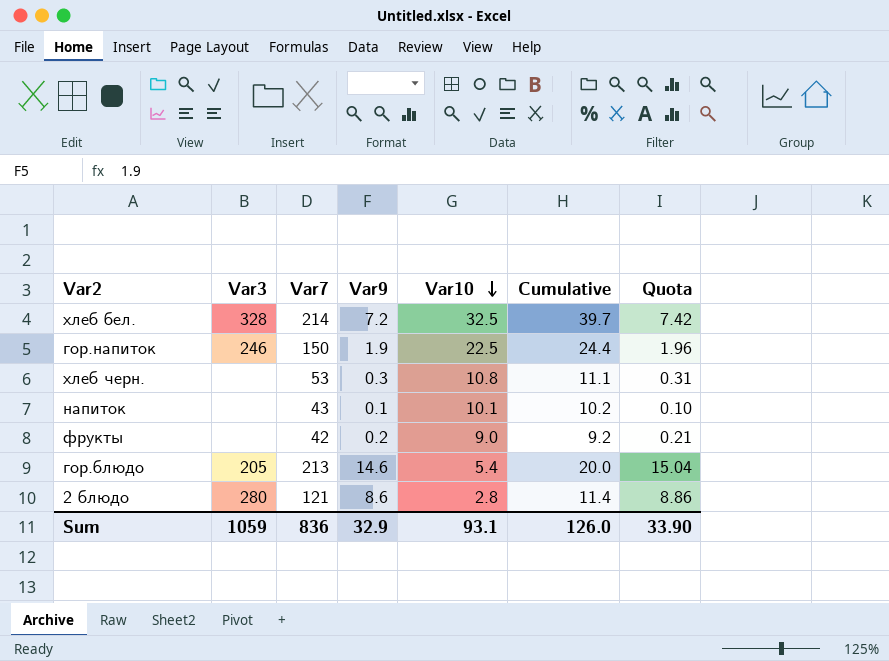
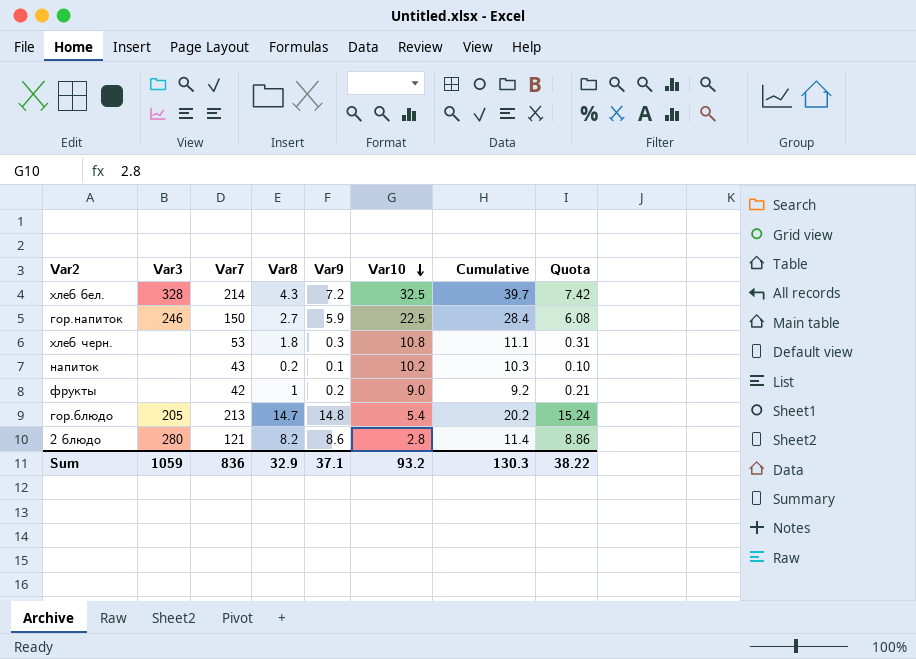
column Var8 | position: none -> 4
гор.напиток | Var9: 1.9 -> 5.9
гор.напиток | Cumulative: 24.4 -> 28.4
гор.напиток | Quota: 1.96 -> 6.08
напиток | Var10: 10.1 -> 10.2
напиток | Cumulative: 10.2 -> 10.3
гор.блюдо | Var9: 14.6 -> 14.8
гор.блюдо | Cumulative: 20.0 -> 20.2
гор.блюдо | Quota: 15.04 -> 15.24
Sum | Var9: 32.9 -> 37.1
Sum | Var10: 93.1 -> 93.2
Sum | Cumulative: 126.0 -> 130.3
Sum | Quota: 33.90 -> 38.22

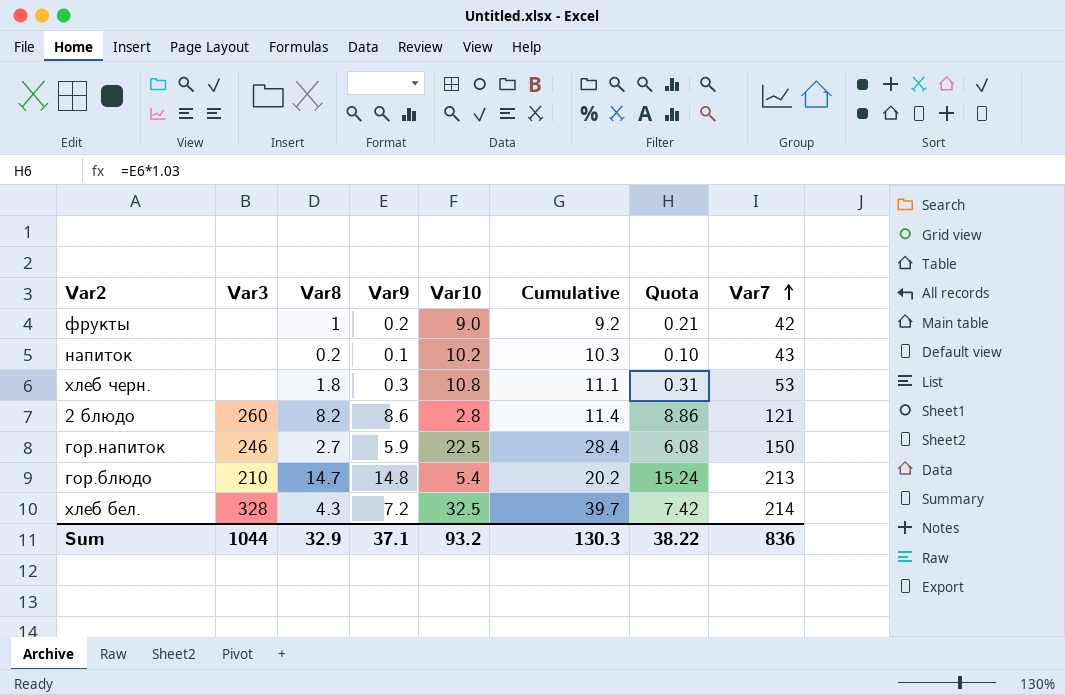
row order: Var10 descending -> Var7 ascending
column Var7 | position: 3 -> 8
2 блюдо | Var3: 280 -> 260
гор.блюдо | Var3: 205 -> 210
Sum | Var3: 1059 -> 1044

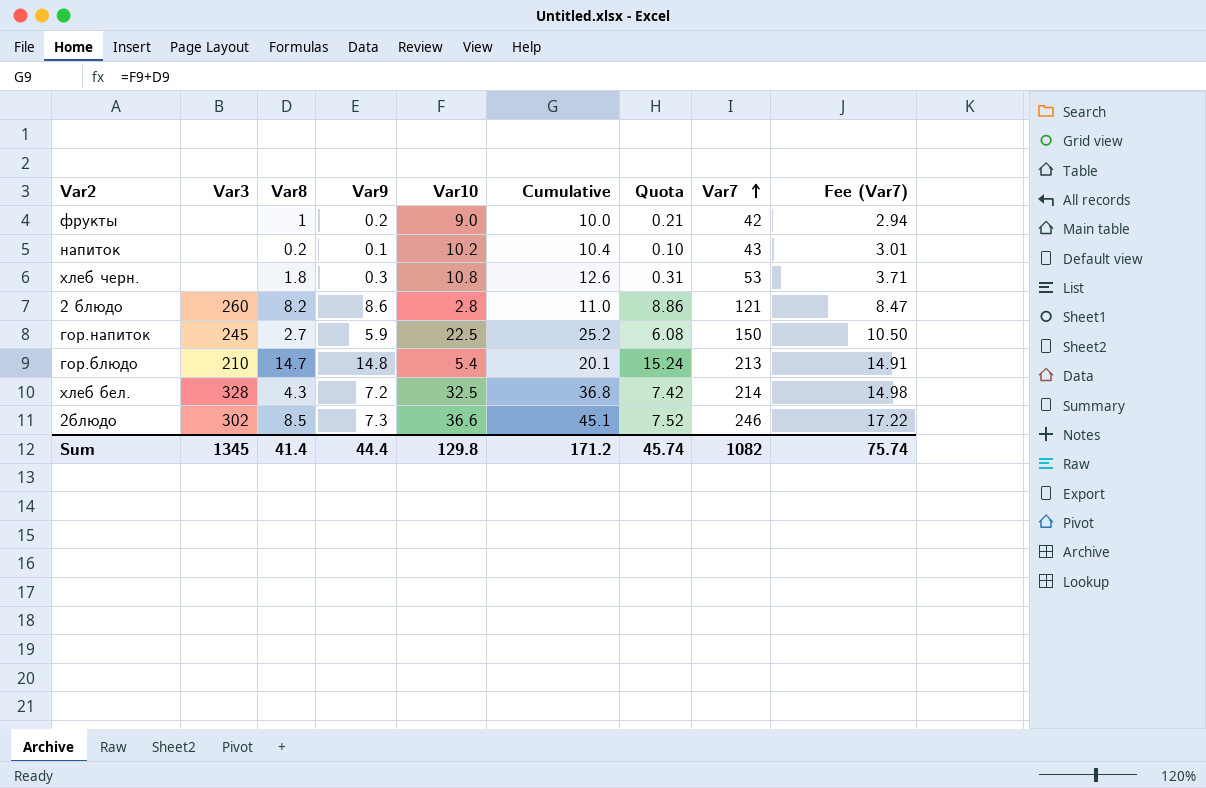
column Cumulative | formula: [Var9] + [Var10] -> [Var8] + [Var10]
column Fee (Var7) | formula: none -> [Var7] * 0.07
гор.напиток | Var3: 246 -> 245
row 2блюдо: none -> 302 | 8.5 | 7.3 | 36.6 | 45.1 | 7.52 | 246 | 17.22
Sum | Var3: 1044 -> 1345
Sum | Var8: 32.9 -> 41.4
Sum | Var9: 37.1 -> 44.4
Sum | Var10: 93.2 -> 129.8
Sum | Cumulative: 130.3 -> 171.2
Sum | Quota: 38.22 -> 45.74
Sum | Var7: 836 -> 1082

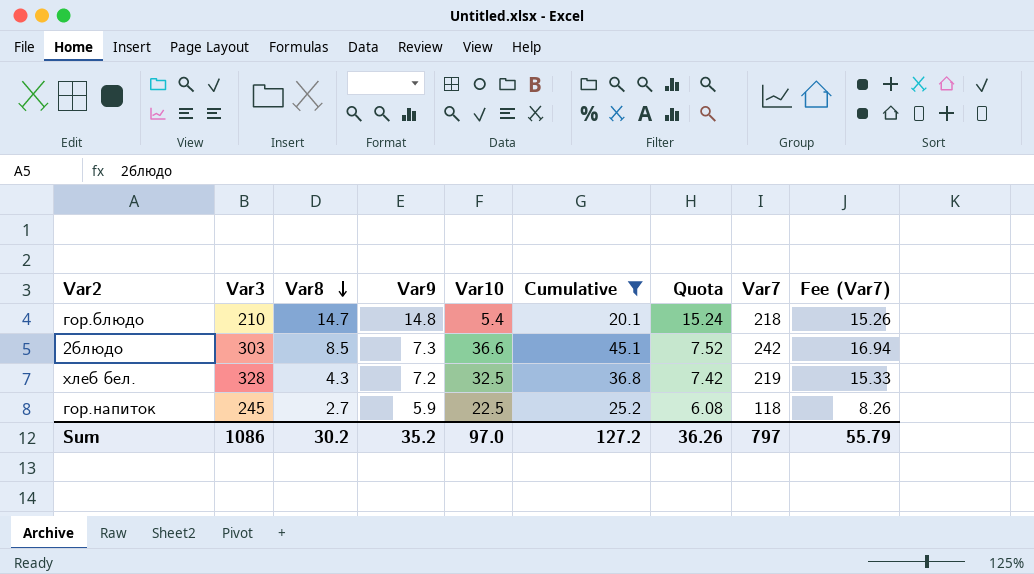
filter: none -> Cumulative >= 20.1
row order: Var7 ascending -> Var8 descending
гор.блюдо | Var7: 213 -> 218
гор.блюдо | Fee (Var7): 14.91 -> 15.26
2блюдо | Var3: 302 -> 303
2блюдо | Var7: 246 -> 242
2блюдо | Fee (Var7): 17.22 -> 16.94
хлеб бел. | Var7: 214 -> 219
хлеб бел. | Fee (Var7): 14.98 -> 15.33
гор.напиток | Var7: 150 -> 118
гор.напиток | Fee (Var7): 10.50 -> 8.26
Sum | Var3: 1345 -> 1086
Sum | Var8: 41.4 -> 30.2
Sum | Var9: 44.4 -> 35.2
Sum | Var10: 129.8 -> 97.0
Sum | Cumulative: 171.2 -> 127.2
Sum | Quota: 45.74 -> 36.26
Sum | Var7: 1082 -> 797
Sum | Fee (Var7): 75.74 -> 55.79

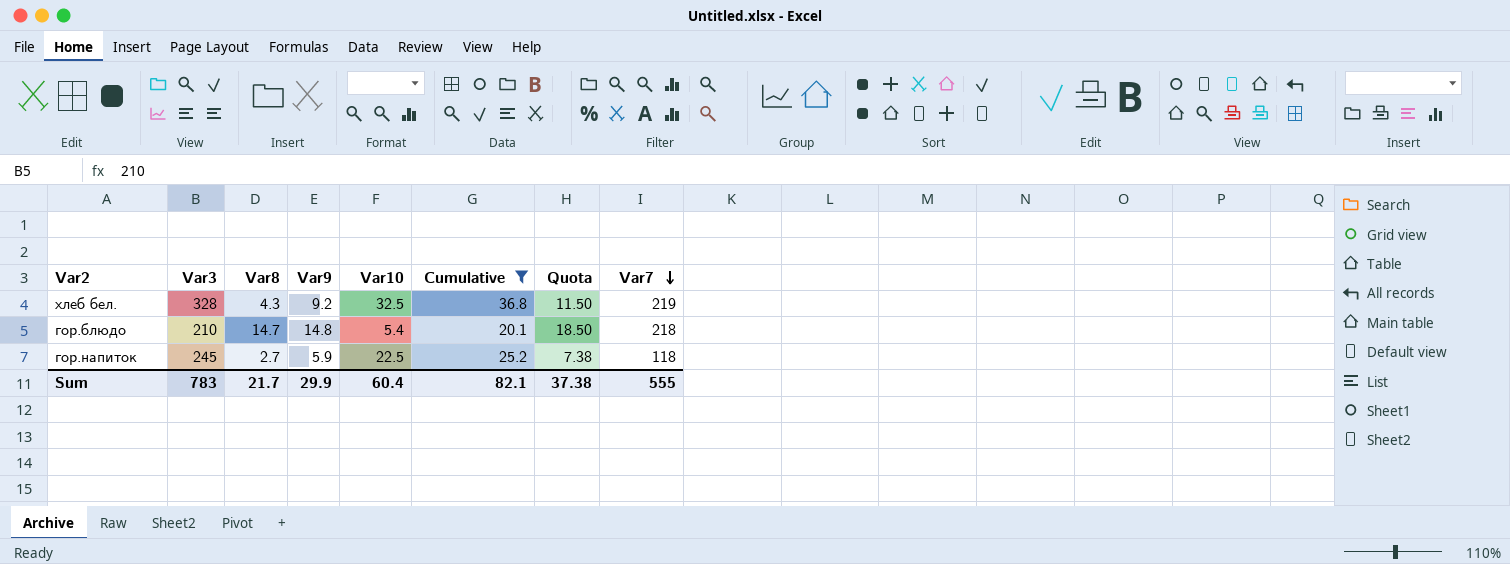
row order: Var8 descending -> Var7 descending
column Fee (Var7) | formula: [Var7] * 0.07 -> none
column Quota | formula: [Var9] * 1.03 -> [Var9] * 1.25
row 2блюдо: 303 | 8.5 | 7.3 | 36.6 | 45.1 | 7.52 | 242 | 16.94 -> none
хлеб бел. | Var9: 7.2 -> 9.2
Sum | Var3: 1086 -> 783
Sum | Var8: 30.2 -> 21.7
Sum | Var9: 35.2 -> 29.9
Sum | Var10: 97.0 -> 60.4
Sum | Cumulative: 127.2 -> 82.1
Sum | Quota: 36.26 -> 37.38
Sum | Var7: 797 -> 555

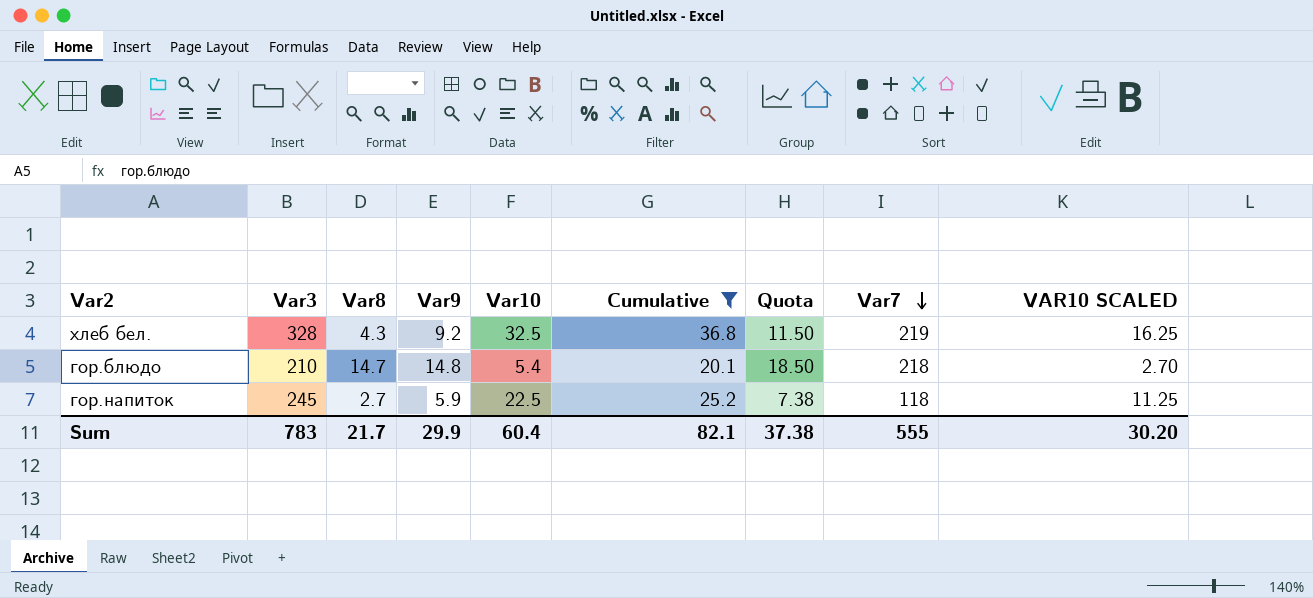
column VAR10 SCALED | formula: none -> [Var10] * 0.5

